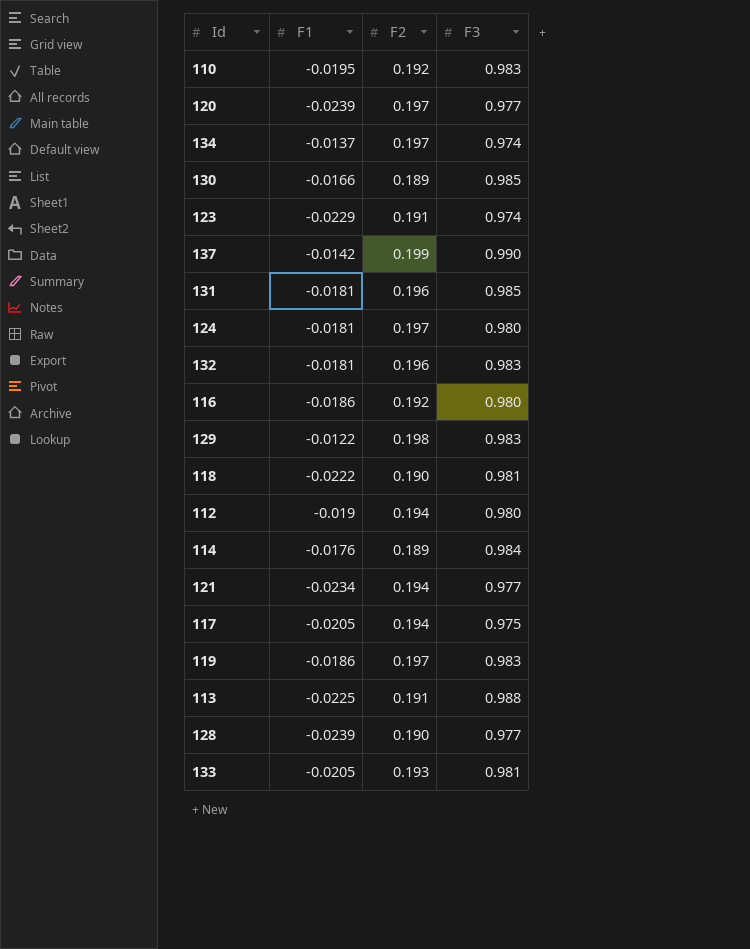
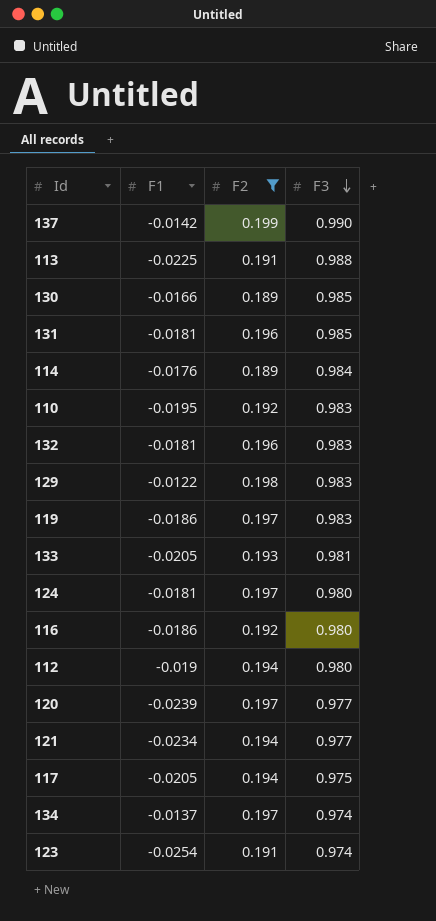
filter: none -> F2 != 0.190
row order: none -> F3 descending
123 | F1: -0.0229 -> -0.0254

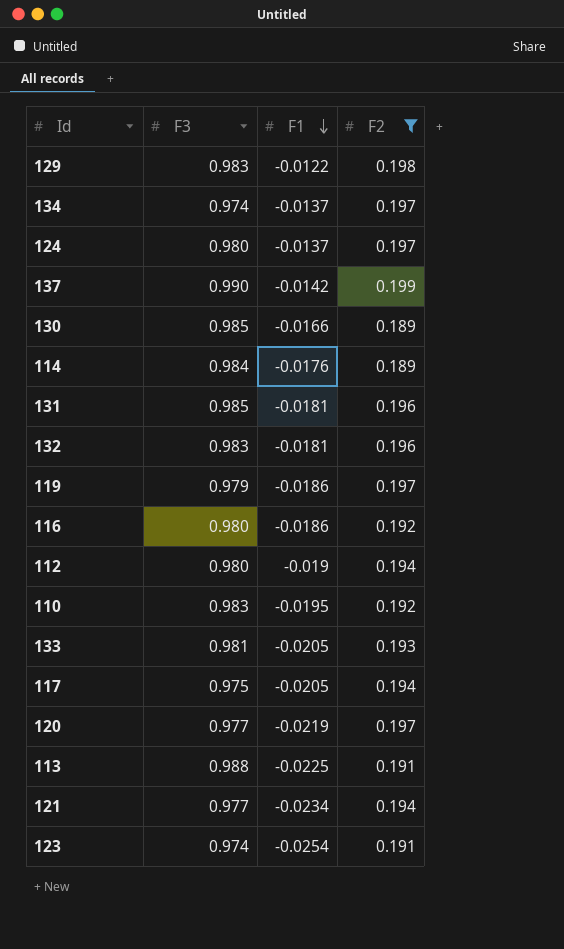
row order: F3 descending -> F1 descending
column F3 | position: 4 -> 2
124 | F1: -0.0181 -> -0.0137
119 | F3: 0.983 -> 0.979
120 | F1: -0.0239 -> -0.0219

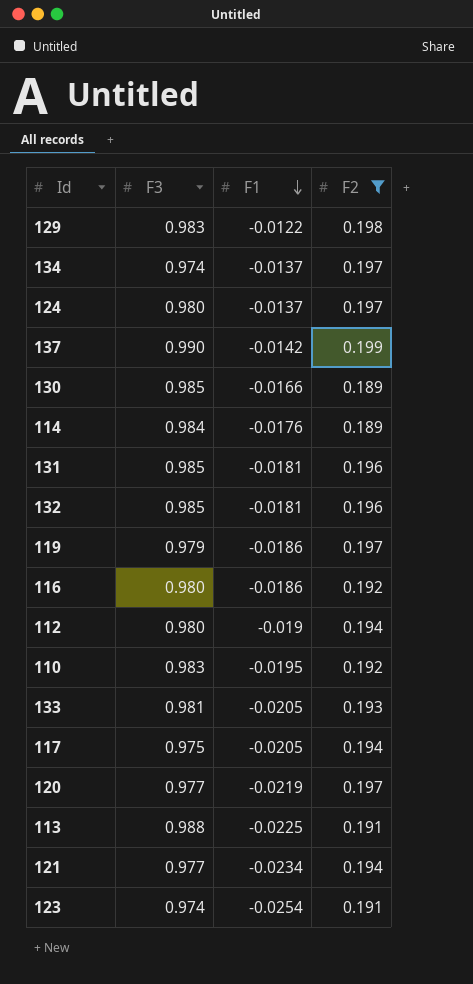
132 | F3: 0.983 -> 0.985

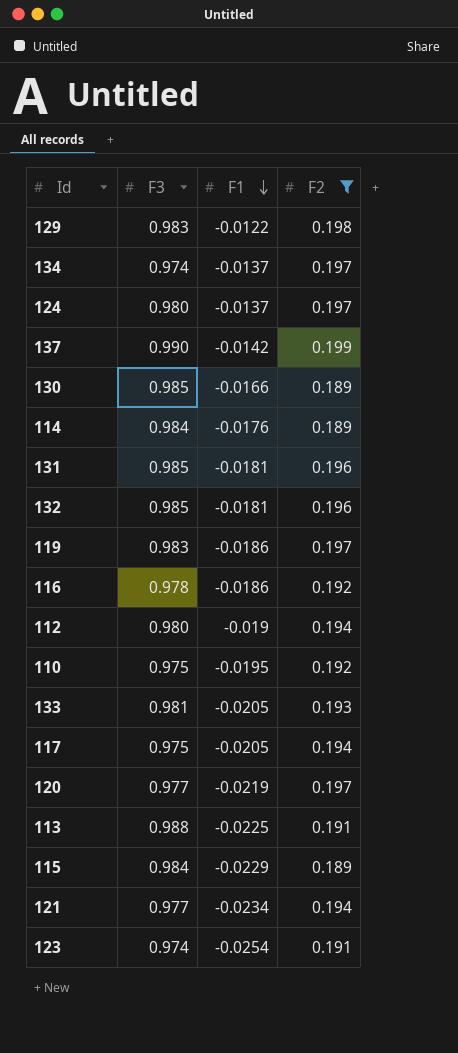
119 | F3: 0.979 -> 0.983
116 | F3: 0.980 -> 0.978
110 | F3: 0.983 -> 0.975
row 115: none -> 0.984 | -0.0229 | 0.189

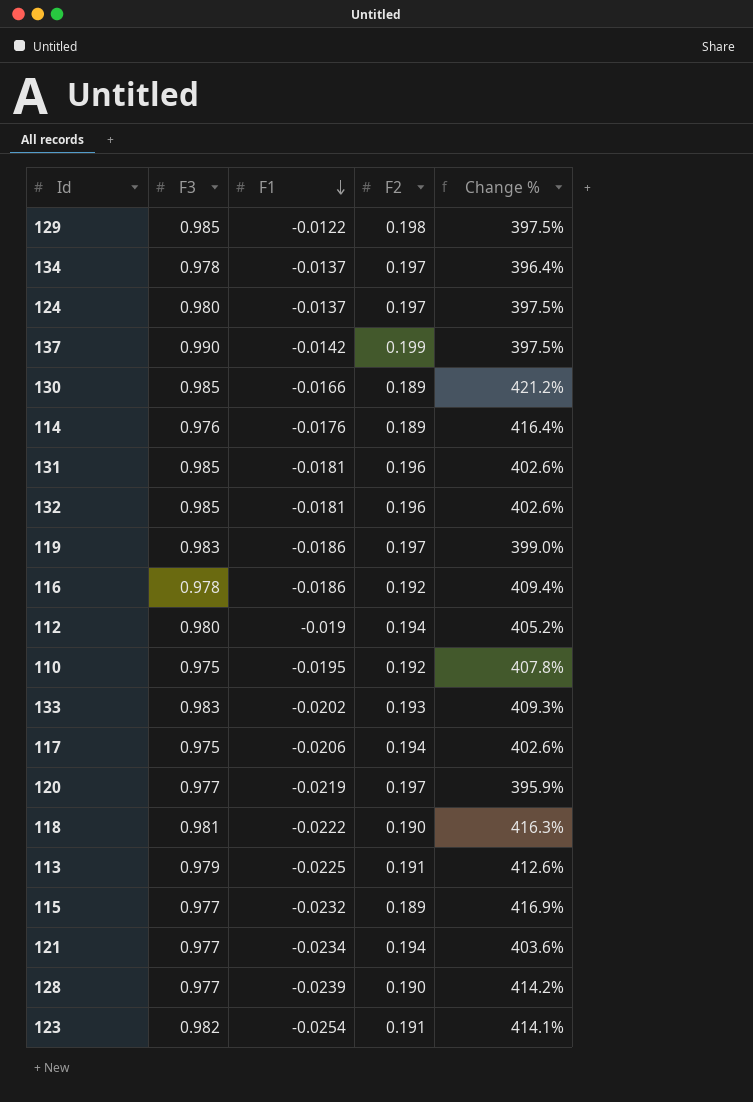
filter: F2 != 0.190 -> none
column Change % | formula: none -> ([F3] - [F2]) / [F2]
129 | F3: 0.983 -> 0.985
134 | F3: 0.974 -> 0.978
114 | F3: 0.984 -> 0.976
133 | F3: 0.981 -> 0.983
133 | F1: -0.0205 -> -0.0202
117 | F1: -0.0205 -> -0.0206
113 | F3: 0.988 -> 0.979
115 | F3: 0.984 -> 0.977
115 | F1: -0.0229 -> -0.0232
123 | F3: 0.974 -> 0.982

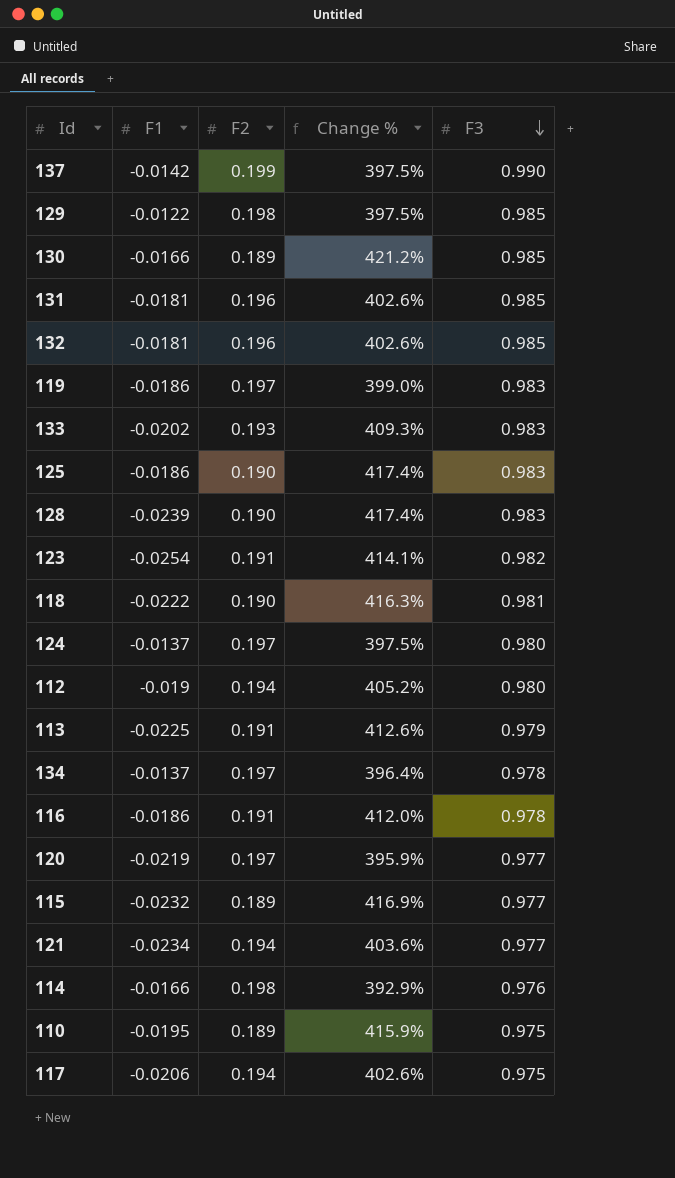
row order: F1 descending -> F3 descending
column F3 | position: 2 -> 5
row 125: none -> -0.0186 | 0.190 | 417.4% | 0.983
128 | Change %: 414.2% -> 417.4%
128 | F3: 0.977 -> 0.983
116 | F2: 0.192 -> 0.191
116 | Change %: 409.4% -> 412.0%
114 | F1: -0.0176 -> -0.0166
114 | F2: 0.189 -> 0.198
114 | Change %: 416.4% -> 392.9%
110 | F2: 0.192 -> 0.189
110 | Change %: 407.8% -> 415.9%

